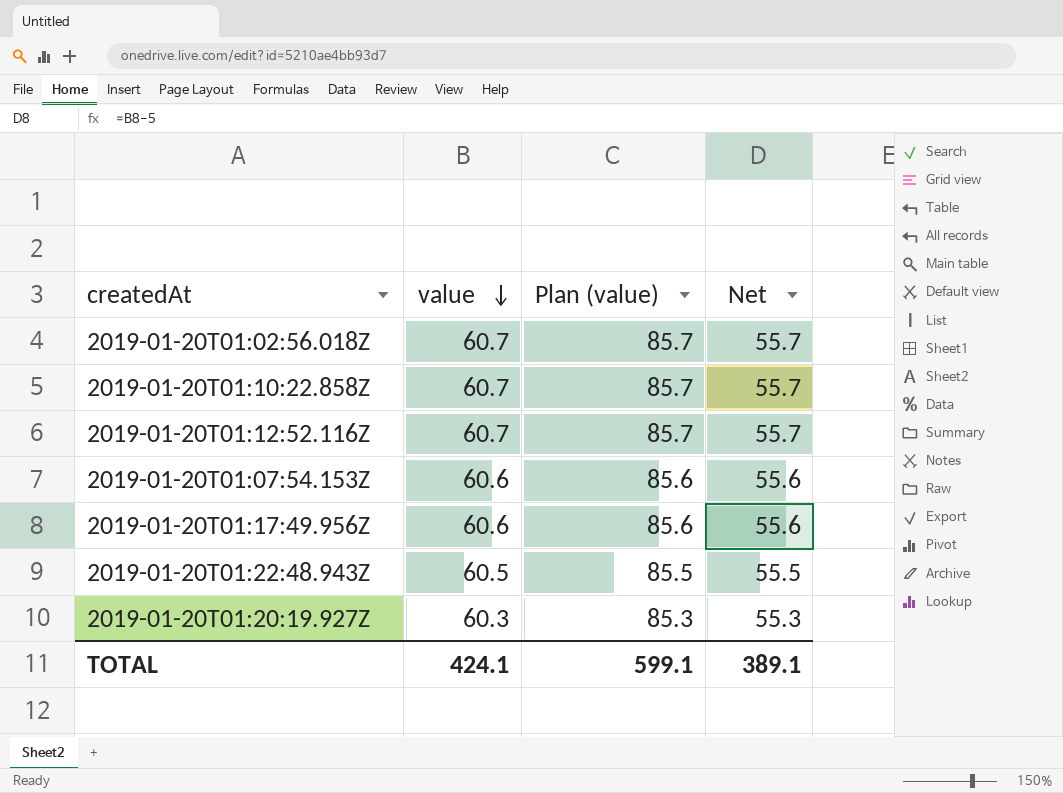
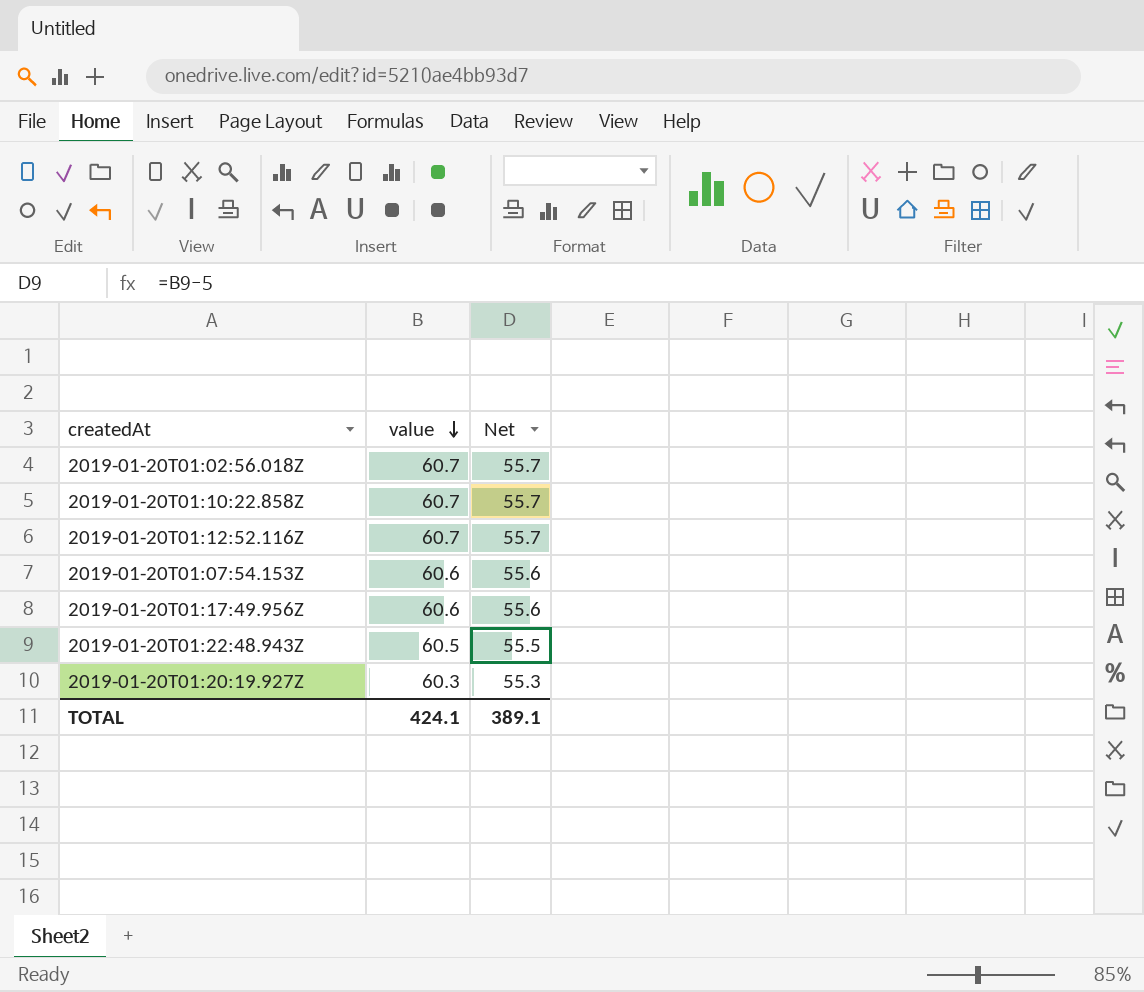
column Plan (value) | formula: [value] + 25 -> none

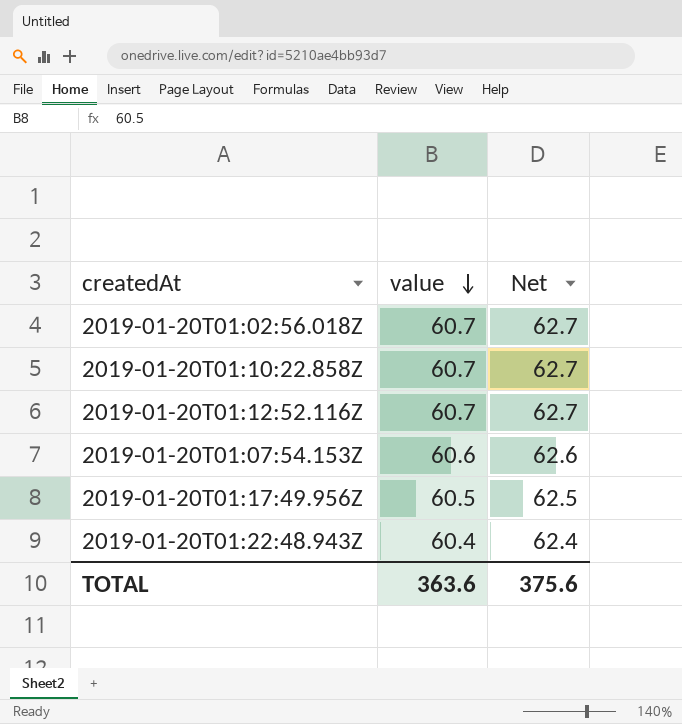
column Net | formula: [value] - 5 -> [value] + 2
row 2019-01-20T01:20:19.927Z: 60.3 | 55.3 -> none
2019-01-20T01:17:49.956Z | value: 60.6 -> 60.5
2019-01-20T01:22:48.943Z | value: 60.5 -> 60.4
TOTAL | value: 424.1 -> 363.6
TOTAL | Net: 389.1 -> 375.6

